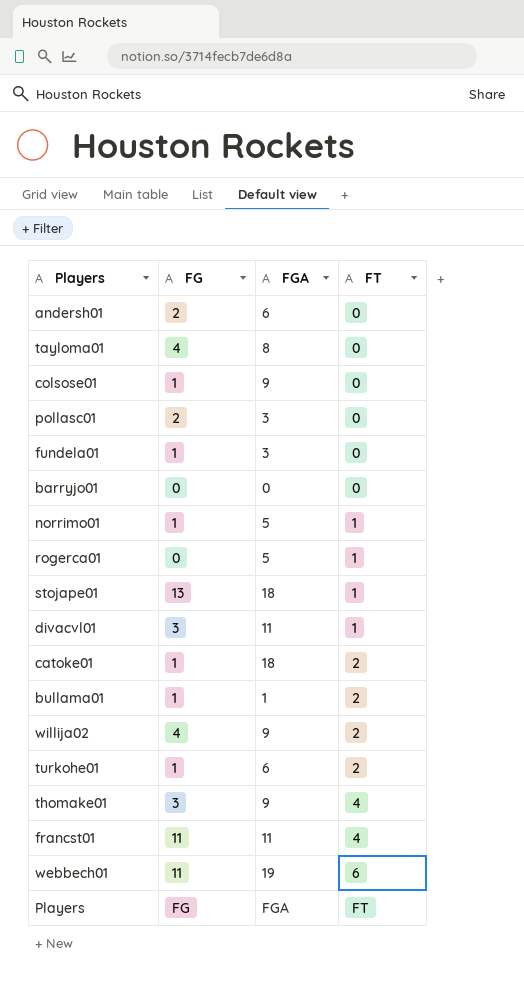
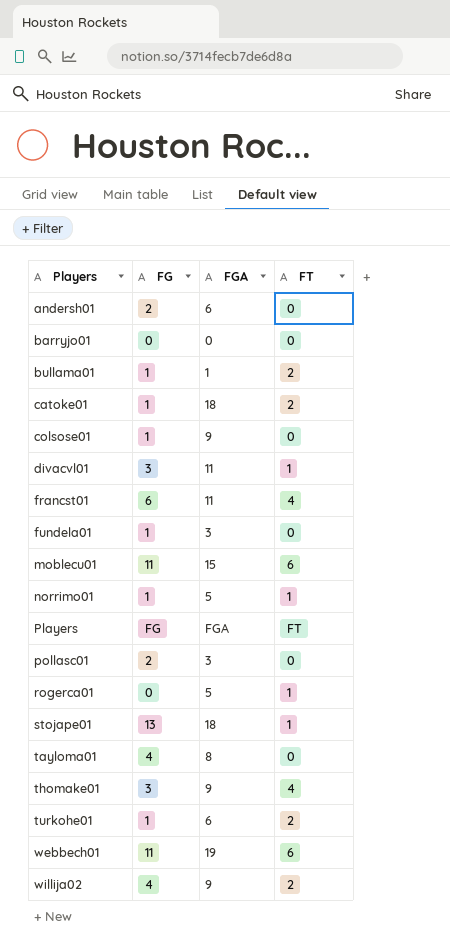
row order: FT ascending -> Players ascending
francst01 | FG: 11 -> 6
row moblecu01: none -> 11 | 15 | 6

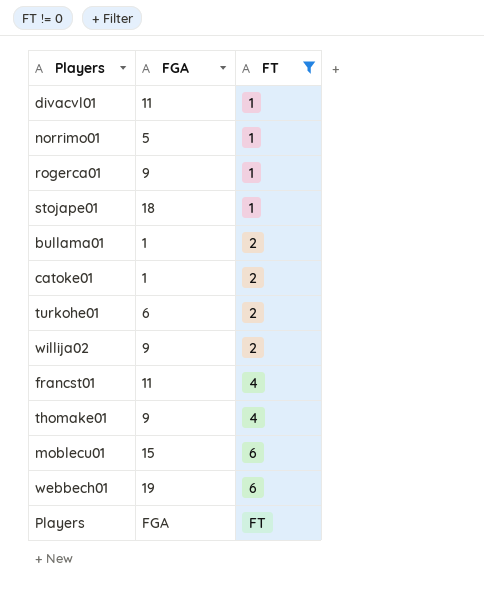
filter: none -> FT != 0
row order: Players ascending -> FT ascending
column FG | position: 2 -> none
rogerca01 | FGA: 5 -> 9
catoke01 | FGA: 18 -> 1

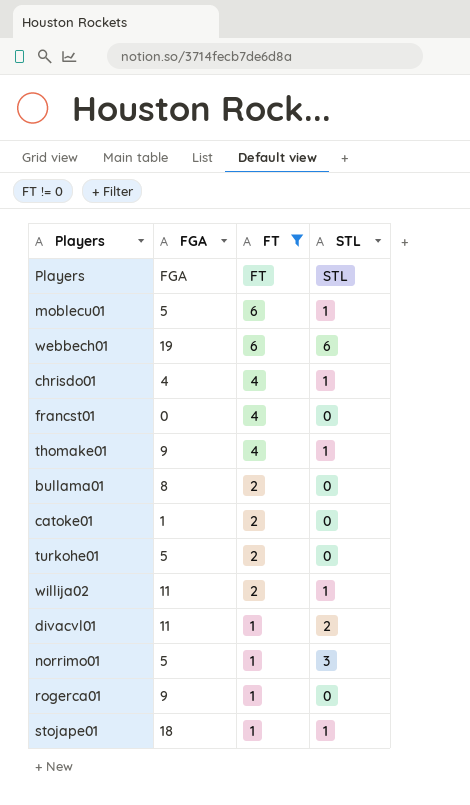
row order: FT ascending -> FT descending
column STL | position: none -> 4
moblecu01 | FGA: 15 -> 5
row chrisdo01: none -> 4 | 4 | 1
francst01 | FGA: 11 -> 0
bullama01 | FGA: 1 -> 8
turkohe01 | FGA: 6 -> 5
willija02 | FGA: 9 -> 11

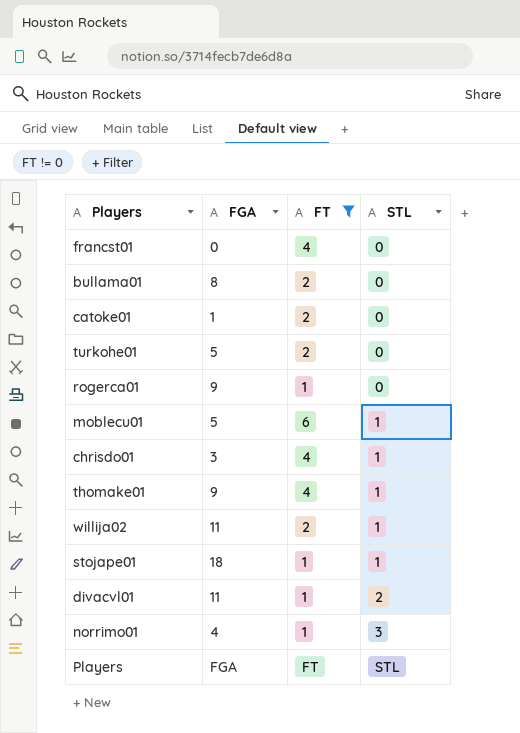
row order: FT descending -> STL ascending
row webbech01: 19 | 6 | 6 -> none
chrisdo01 | FGA: 4 -> 3
norrimo01 | FGA: 5 -> 4

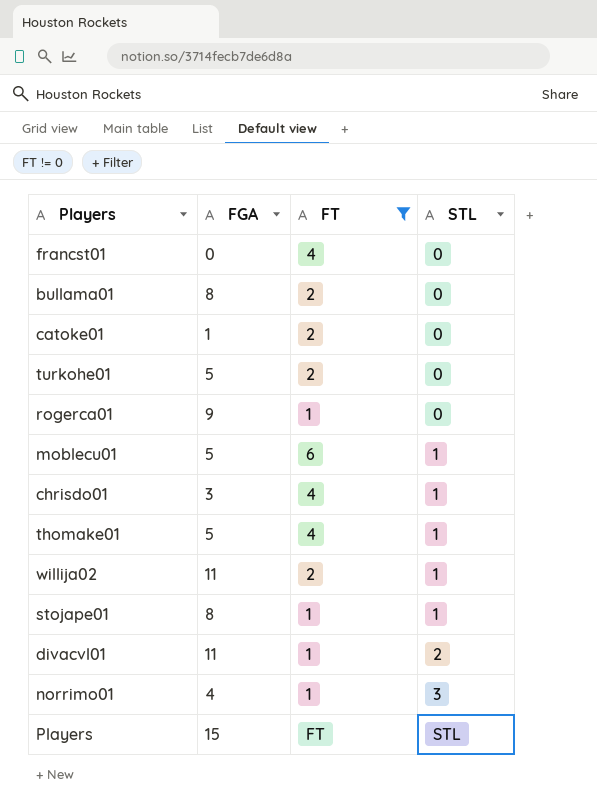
thomake01 | FGA: 9 -> 5
stojape01 | FGA: 18 -> 8
Players | FGA: FGA -> 15

